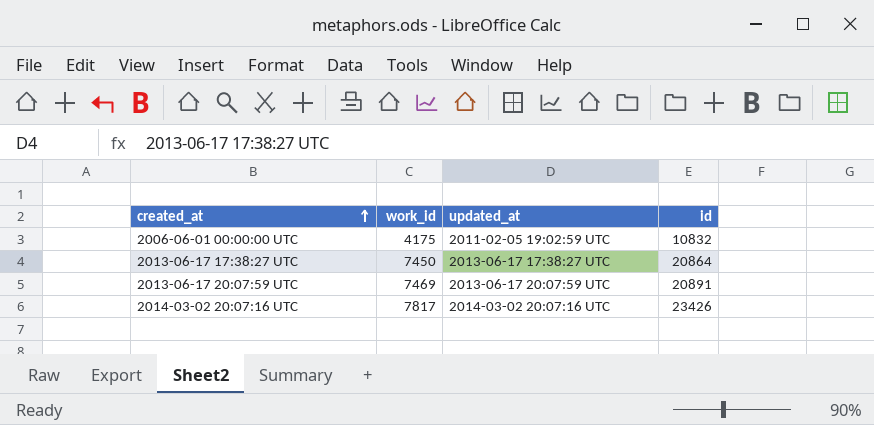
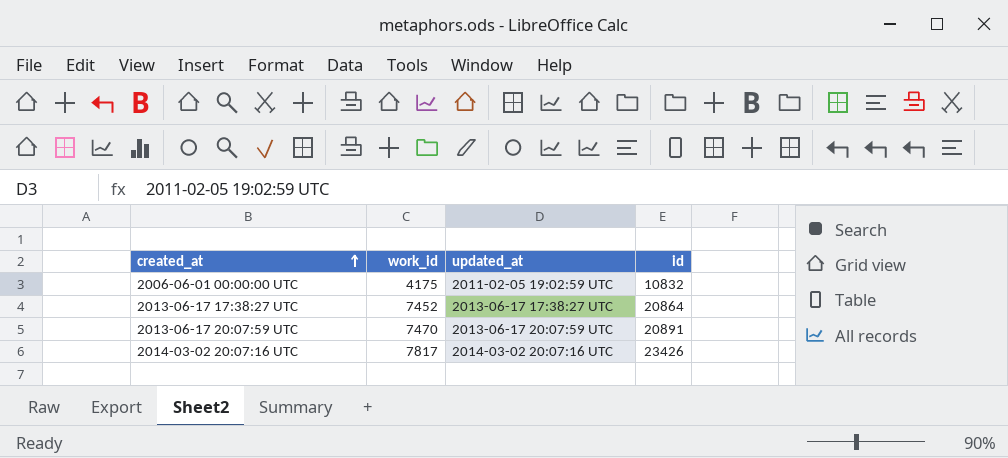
2013-06-17 17:38:27 UTC | work_id: 7450 -> 7452
2013-06-17 20:07:59 UTC | work_id: 7469 -> 7470

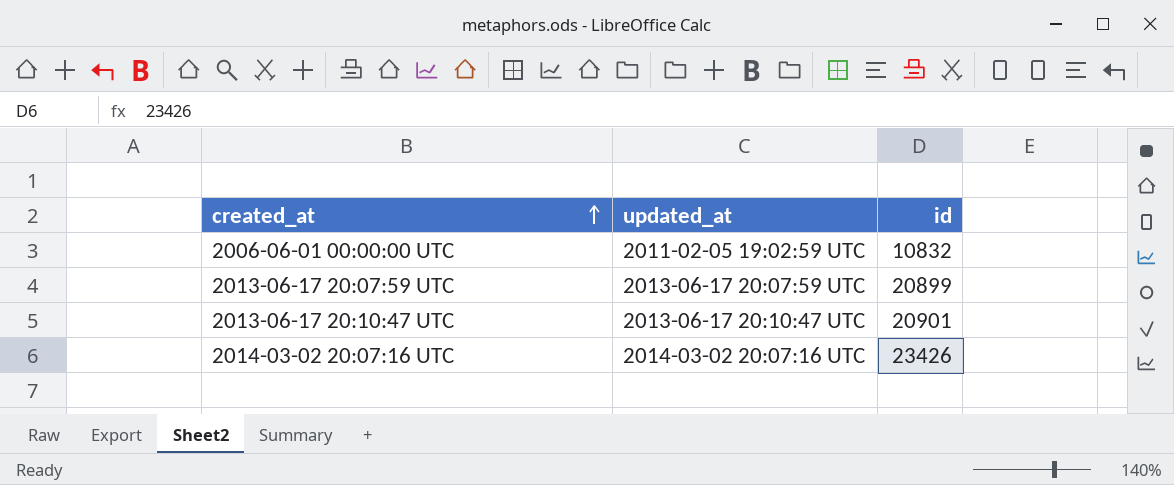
column work_id | position: 2 -> none
row 2013-06-17 17:38:27 UTC: 7452 | 2013-06-17 17:38:27 UTC | 20864 -> none
2013-06-17 20:07:59 UTC | id: 20891 -> 20899
row 2013-06-17 20:10:47 UTC: none -> 2013-06-17 20:10:47 UTC | 20901

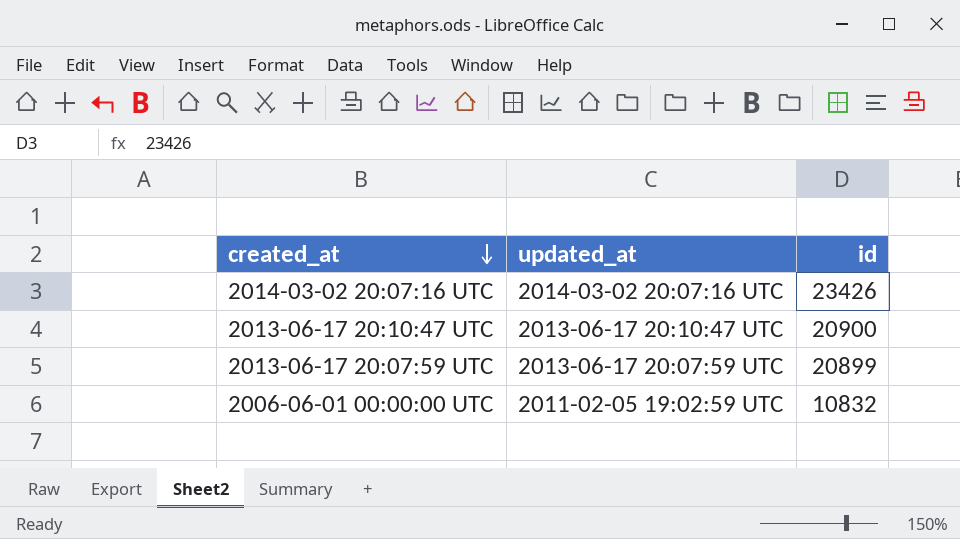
row order: created_at ascending -> created_at descending
2013-06-17 20:10:47 UTC | id: 20901 -> 20900

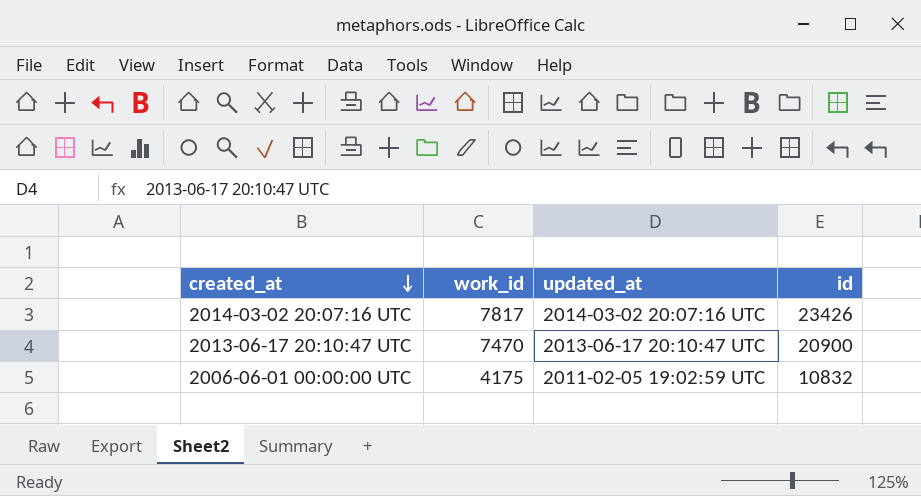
column work_id | position: none -> 2
row 2013-06-17 20:07:59 UTC: 2013-06-17 20:07:59 UTC | 20899 -> none

